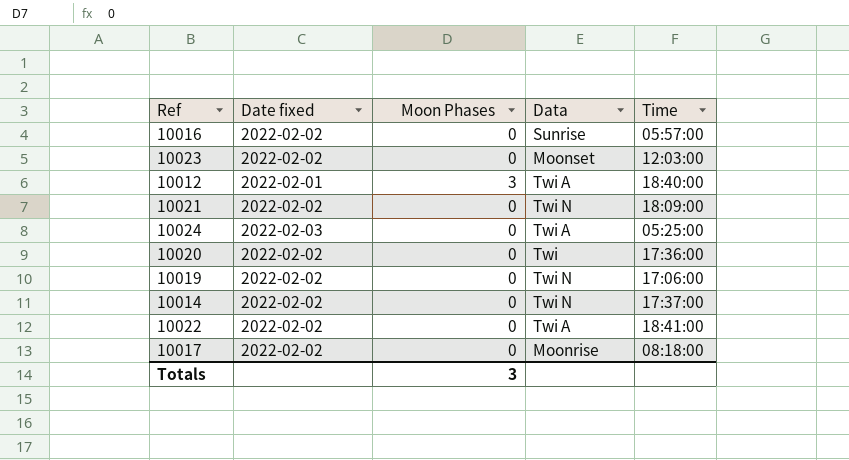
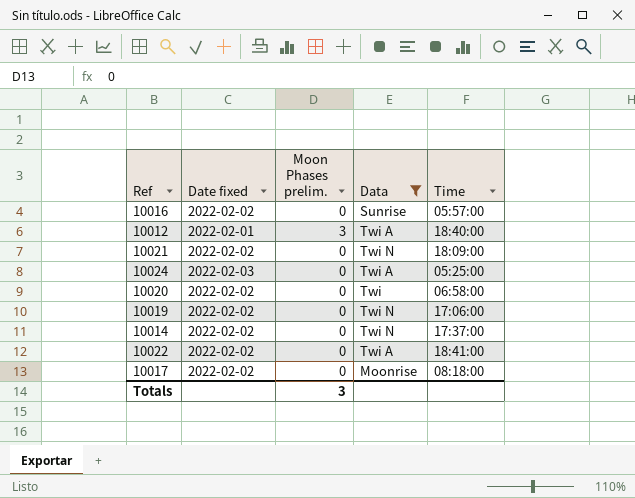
filter: none -> Data != Moonset
column name: Moon Phases -> Moon Phases prelim.
10020 | Time: 17:36:00 -> 06:58:00

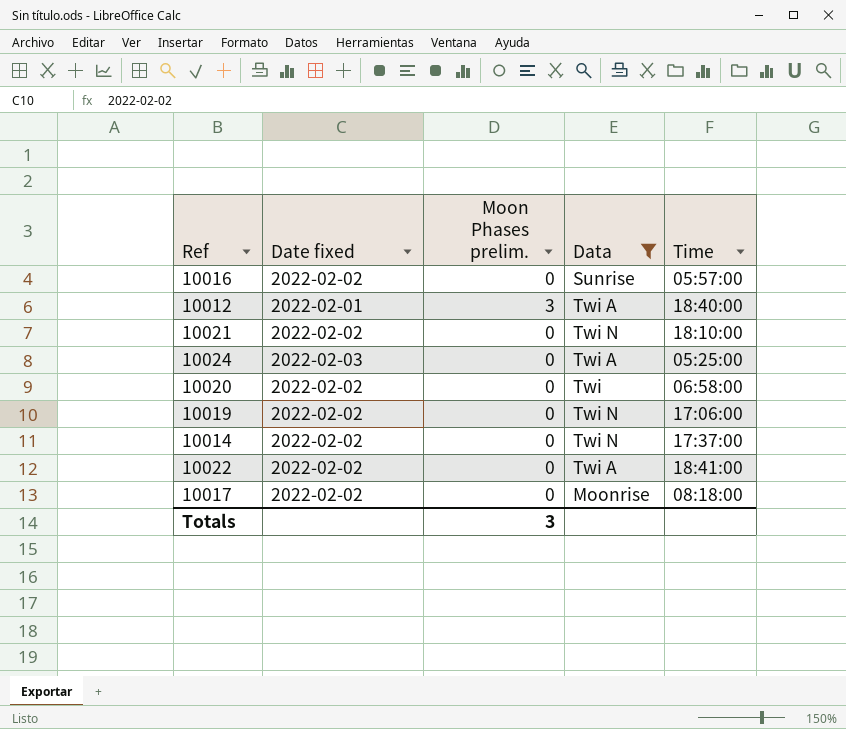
10021 | Time: 18:09:00 -> 18:10:00

